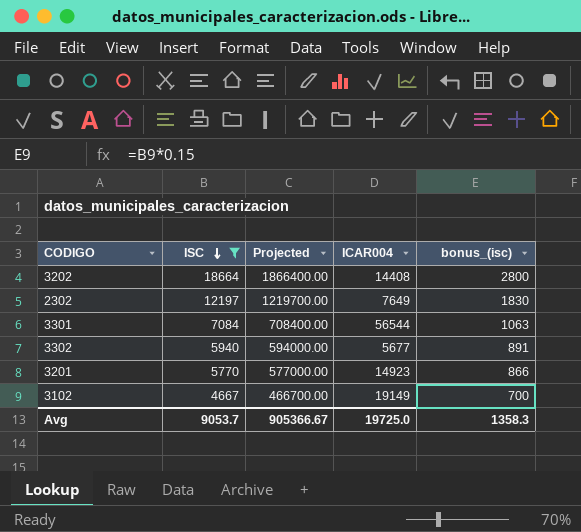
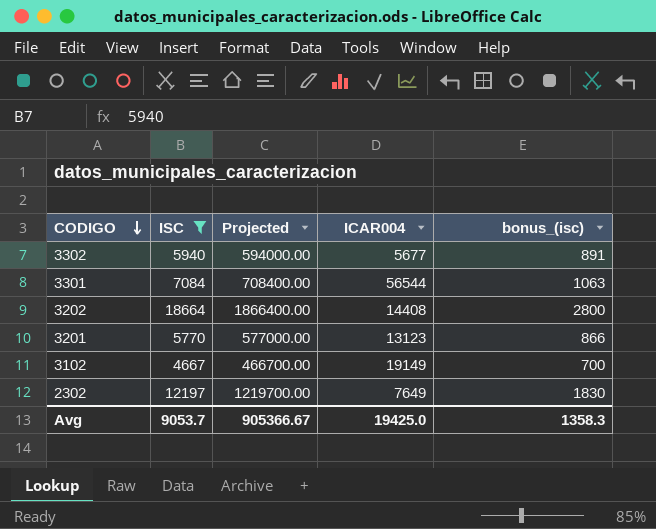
row order: ISC descending -> CODIGO descending
3201 | ICAR004: 14923 -> 13123
Avg | ICAR004: 19725.0 -> 19425.0

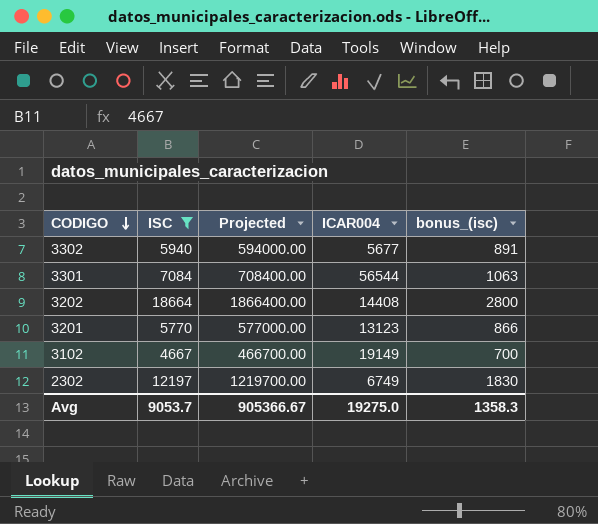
2302 | ICAR004: 7649 -> 6749
Avg | ICAR004: 19425.0 -> 19275.0

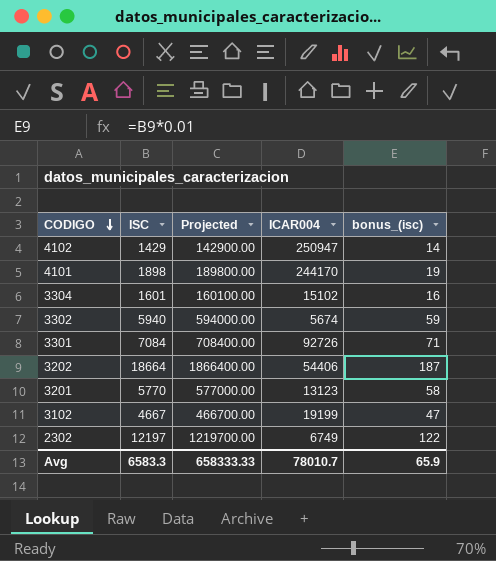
filter: ISC >= 4667 -> none
column bonus_(isc) | formula: [ISC] * 0.15 -> [ISC] * 0.01
3302 | ICAR004: 5677 -> 5674
3301 | ICAR004: 56544 -> 92726
3202 | ICAR004: 14408 -> 54406
3102 | ICAR004: 19149 -> 19199
Avg | ISC: 9053.7 -> 6583.3
Avg | Projected: 905366.67 -> 658333.33
Avg | ICAR004: 19275.0 -> 78010.7
Avg | bonus_(isc): 1358.3 -> 65.9

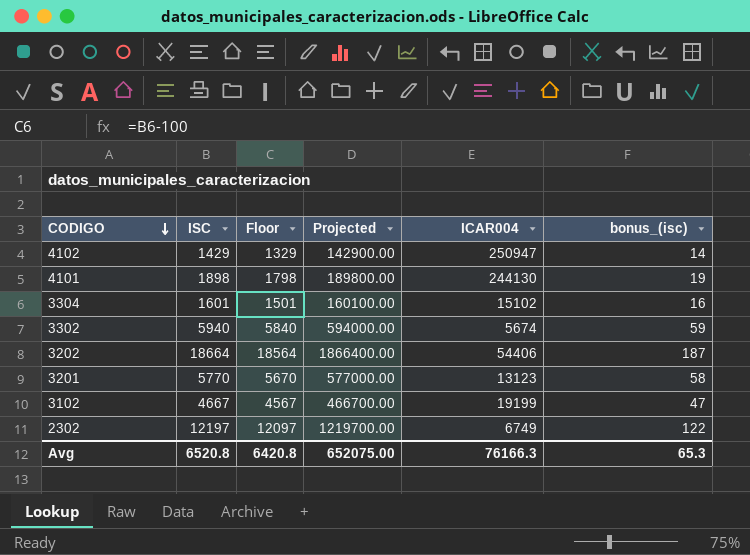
column Floor | formula: none -> [ISC] - 100
row 3301: 7084 | 708400.00 | 92726 | 71 -> none
4101 | ICAR004: 244170 -> 244130
Avg | ISC: 6583.3 -> 6520.8
Avg | Projected: 658333.33 -> 652075.00
Avg | ICAR004: 78010.7 -> 76166.3
Avg | bonus_(isc): 65.9 -> 65.3

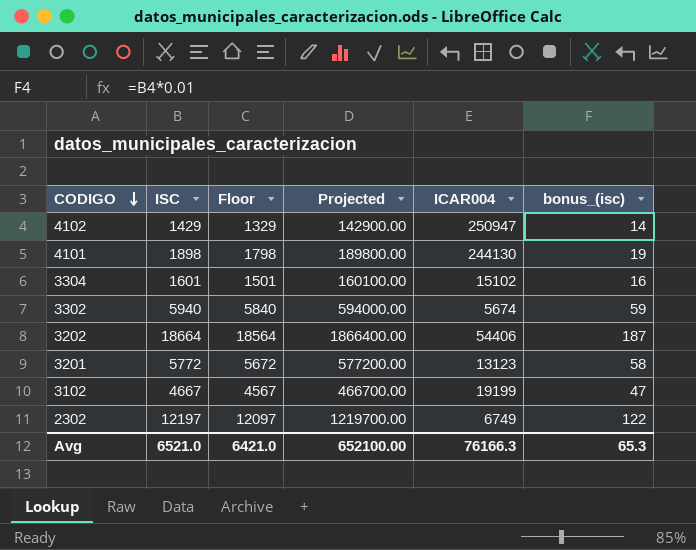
3201 | ISC: 5770 -> 5772
3201 | Floor: 5670 -> 5672
3201 | Projected: 577000.00 -> 577200.00
Avg | ISC: 6520.8 -> 6521.0
Avg | Floor: 6420.8 -> 6421.0
Avg | Projected: 652075.00 -> 652100.00

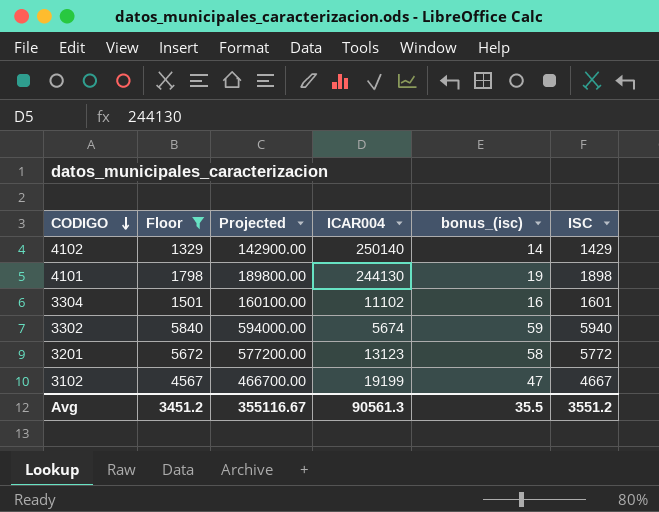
filter: none -> Floor <= 5840
column ISC | position: 2 -> 6
4102 | ICAR004: 250947 -> 250140
3304 | ICAR004: 15102 -> 11102
Avg | Floor: 6421.0 -> 3451.2
Avg | Projected: 652100.00 -> 355116.67
Avg | ICAR004: 76166.3 -> 90561.3
Avg | bonus_(isc): 65.3 -> 35.5
Avg | ISC: 6521.0 -> 3551.2

